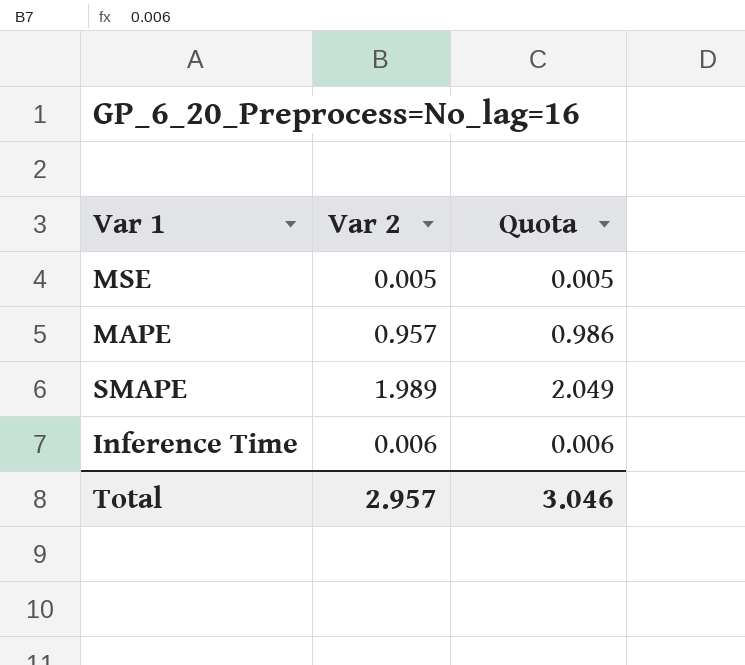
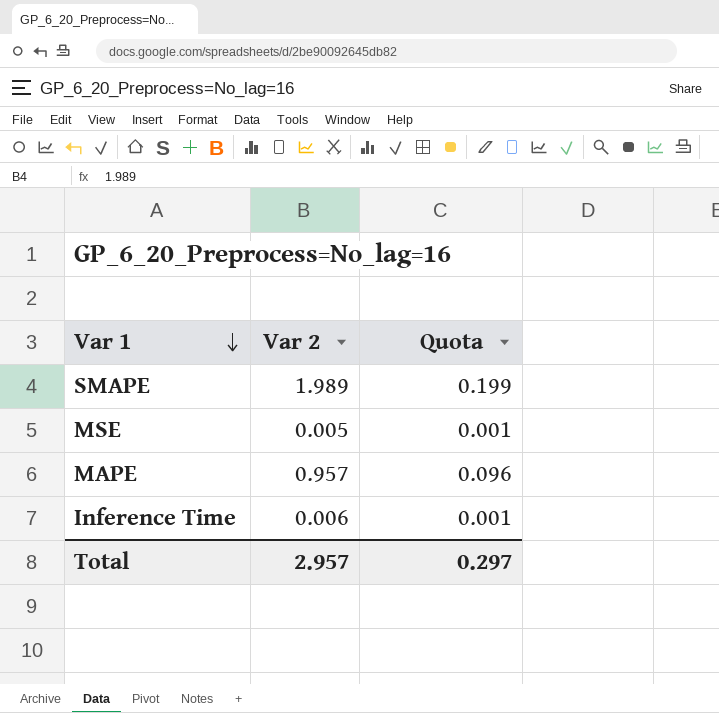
row order: none -> Var 1 descending
column Quota | formula: [Var 2] * 1.03 -> [Var 2] * 0.1
Total | Quota: 3.046 -> 0.297

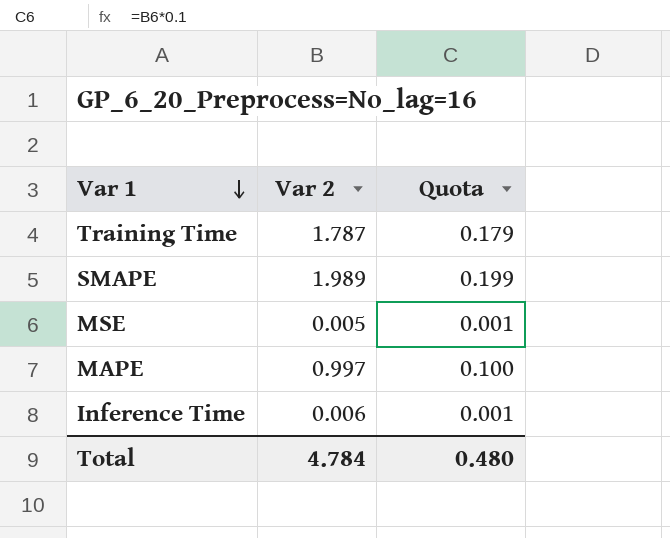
row Training Time: none -> 1.787 | 0.179
MAPE | Var 2: 0.957 -> 0.997
MAPE | Quota: 0.096 -> 0.100
Total | Var 2: 2.957 -> 4.784
Total | Quota: 0.297 -> 0.480

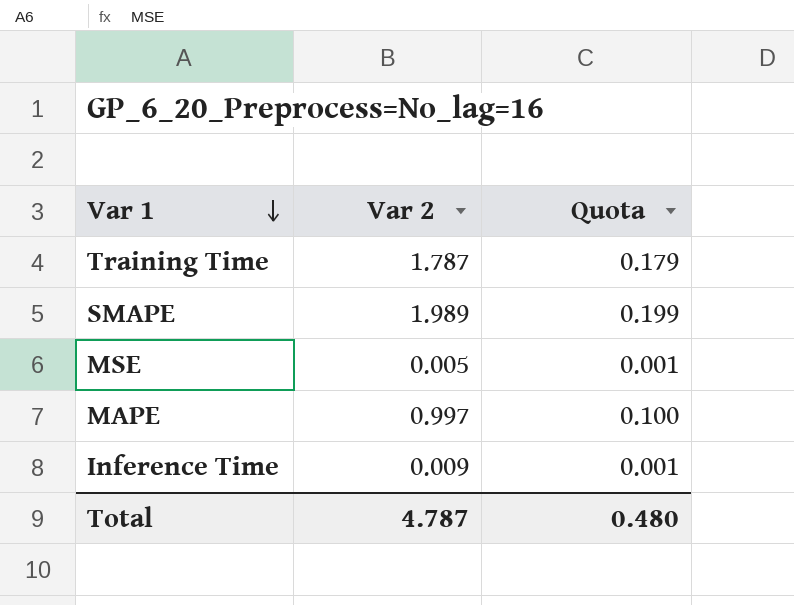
Inference Time | Var 2: 0.006 -> 0.009
Total | Var 2: 4.784 -> 4.787

